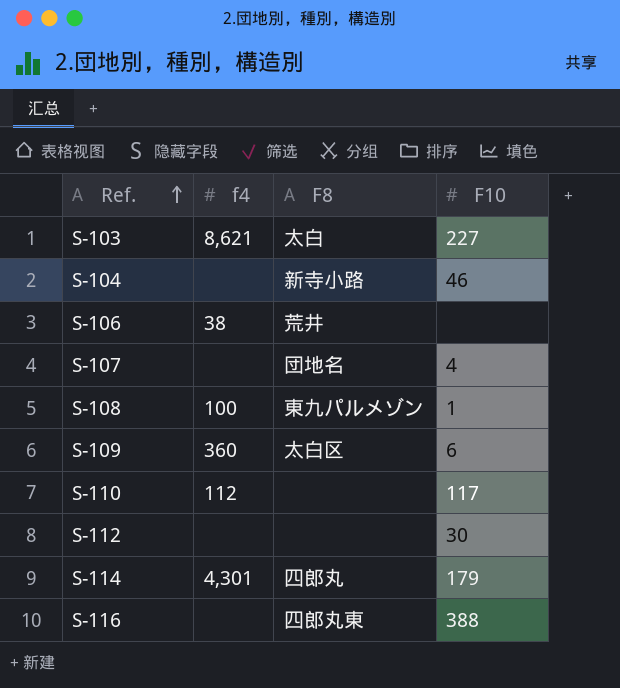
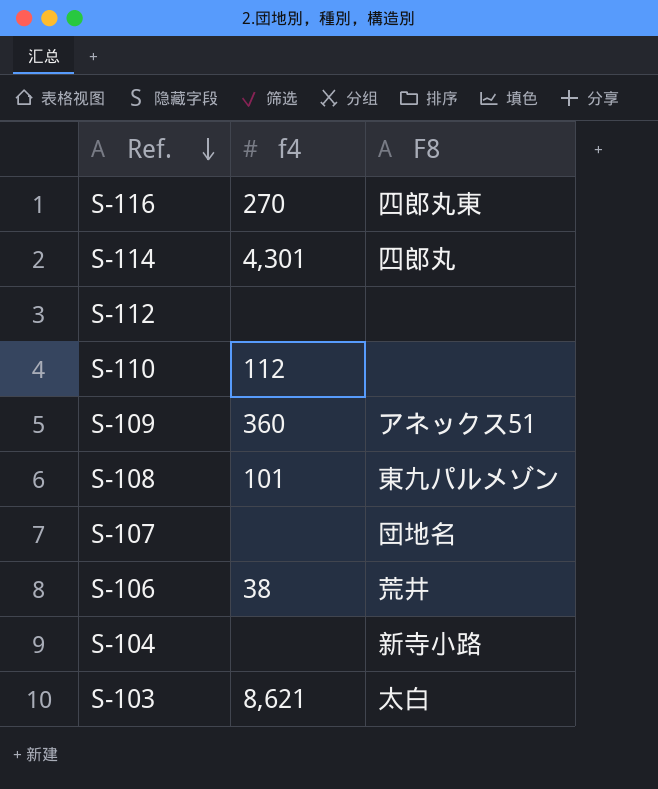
row order: Ref. ascending -> Ref. descending
column F10 | position: 4 -> none
S-116 | f4: none -> 270
S-109 | F8: 太白区 -> アネックス51
S-108 | f4: 100 -> 101

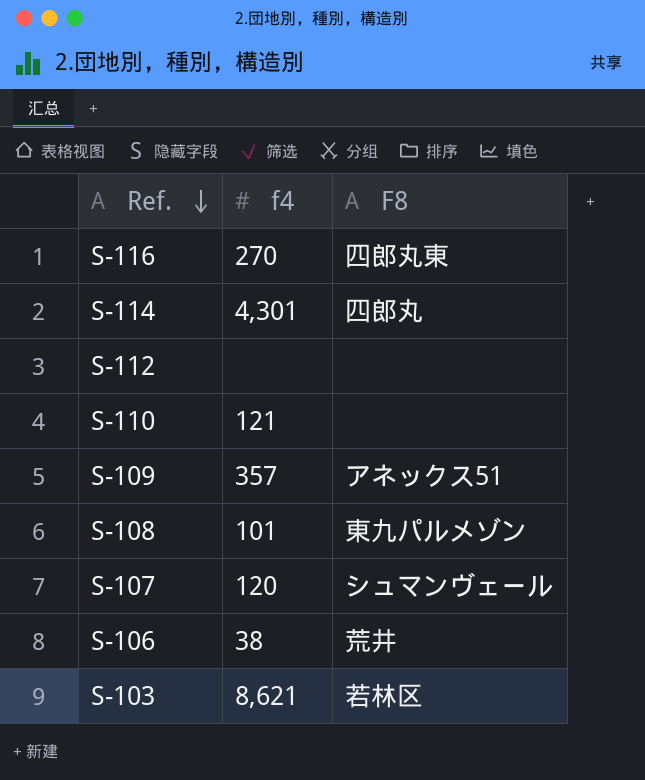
row S-104: none | 新寺小路 -> none
S-110 | f4: 112 -> 121
S-109 | f4: 360 -> 357
S-107 | f4: none -> 120
S-107 | F8: 団地名 -> シュマンヴェール
S-103 | F8: 太白 -> 若林区

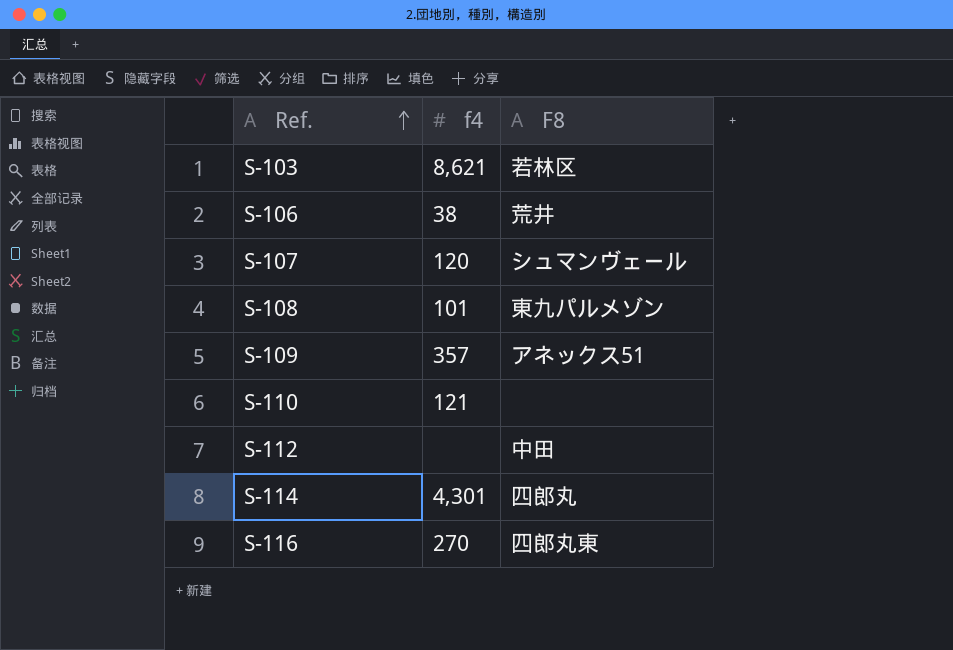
row order: Ref. descending -> Ref. ascending
S-112 | F8: none -> 中田

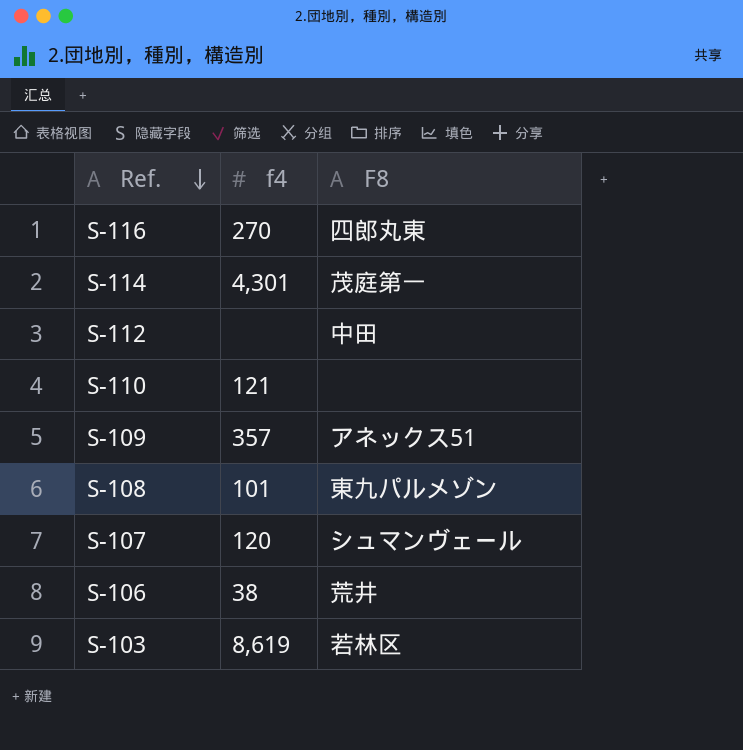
row order: Ref. ascending -> Ref. descending
S-114 | F8: 四郎丸 -> 茂庭第一
S-103 | f4: 8,621 -> 8,619

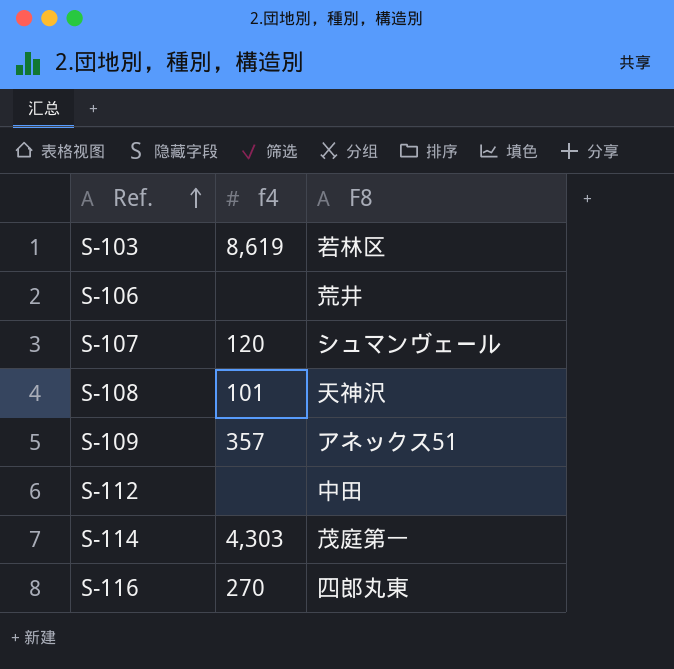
row order: Ref. descending -> Ref. ascending
row S-110: 121 | none -> none
S-106 | f4: 38 -> none
S-108 | F8: 東九パルメゾン -> 天神沢
S-114 | f4: 4,301 -> 4,303

